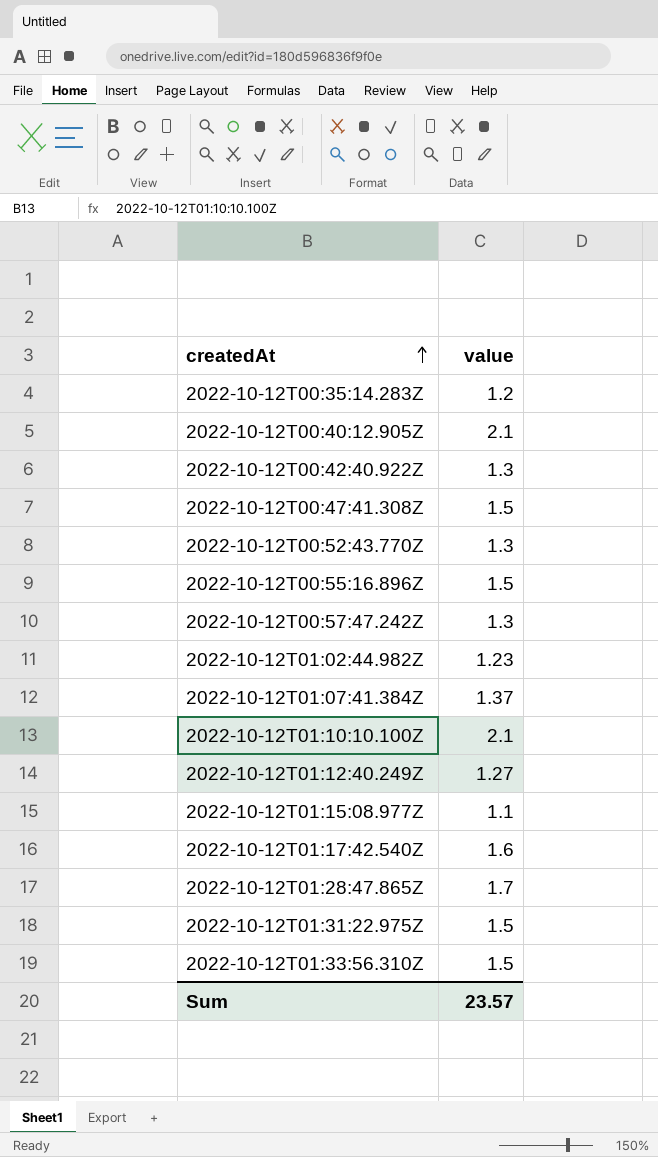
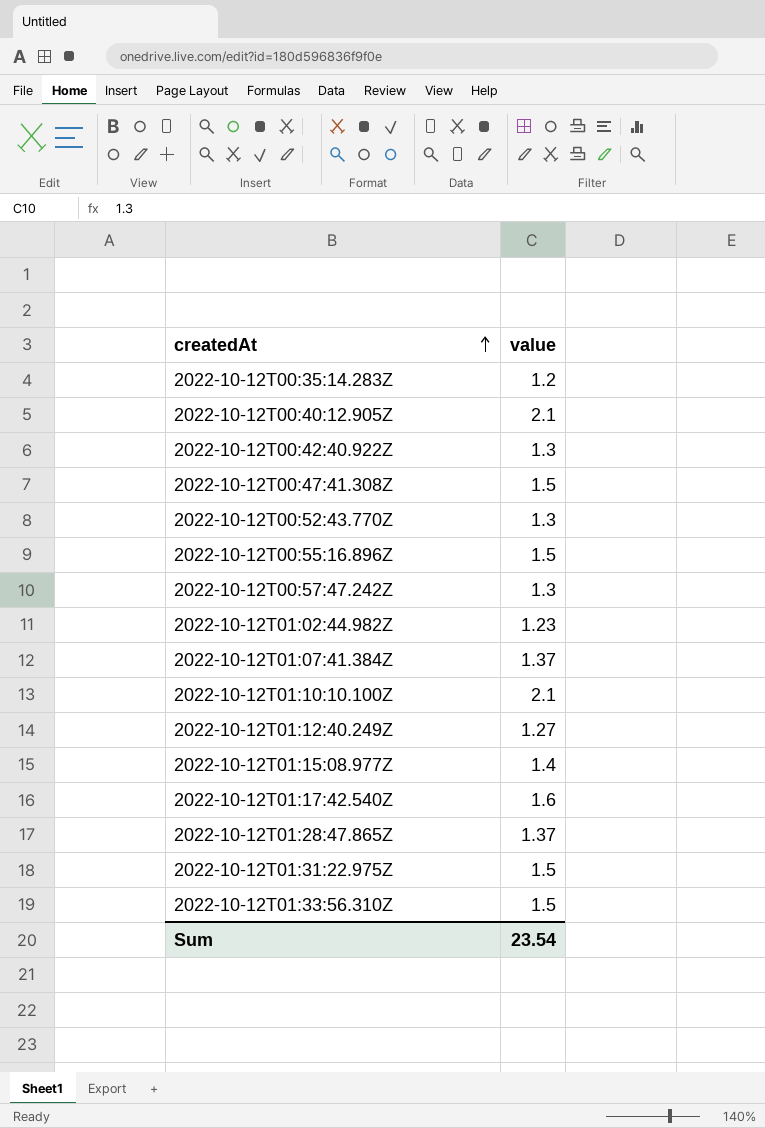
2022-10-12T01:15:08.977Z | value: 1.1 -> 1.4
2022-10-12T01:28:47.865Z | value: 1.7 -> 1.37
Sum | value: 23.57 -> 23.54

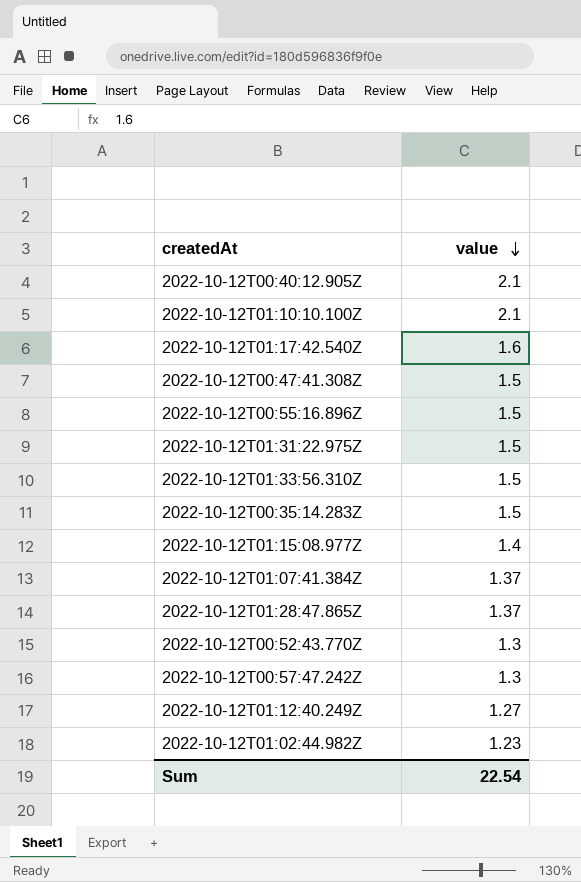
row order: createdAt ascending -> value descending
row 2022-10-12T00:42:40.922Z: 1.3 -> none
2022-10-12T00:35:14.283Z | value: 1.2 -> 1.5
Sum | value: 23.54 -> 22.54

